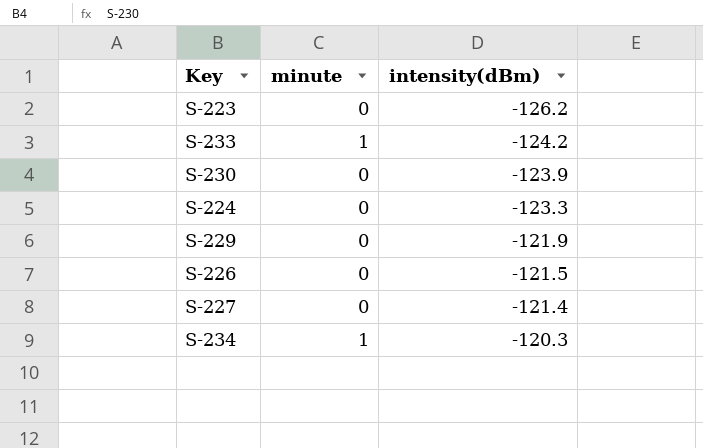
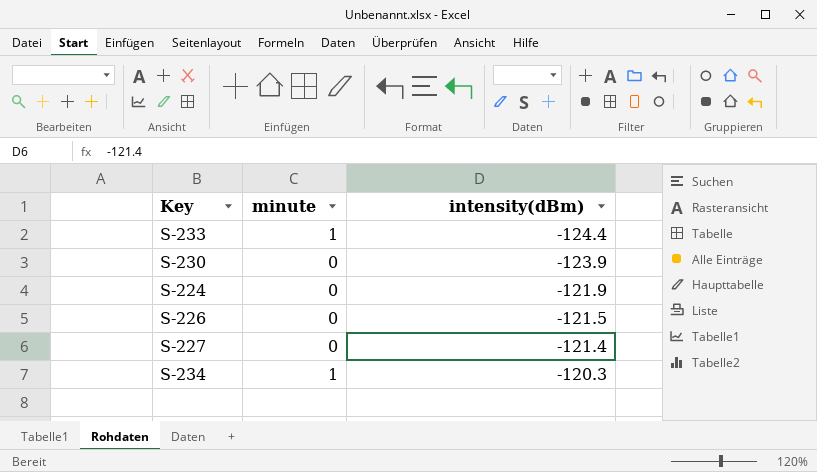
row S-223: 0 | -126.2 -> none
row S-229: 0 | -121.9 -> none
S-233 | intensity(dBm): -124.2 -> -124.4
S-224 | intensity(dBm): -123.3 -> -121.9

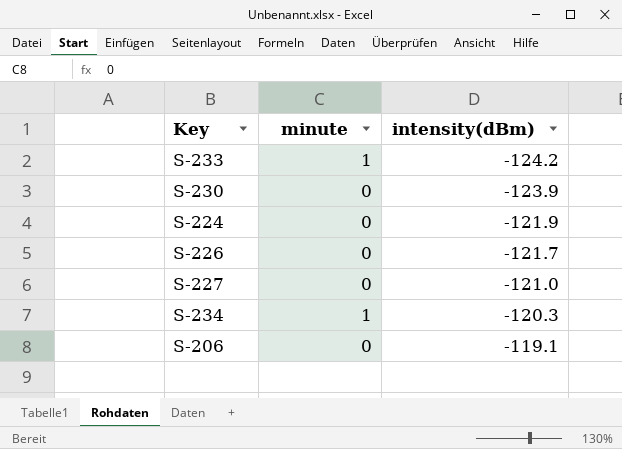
S-233 | intensity(dBm): -124.4 -> -124.2
S-226 | intensity(dBm): -121.5 -> -121.7
S-227 | intensity(dBm): -121.4 -> -121.0
row S-206: none -> 0 | -119.1

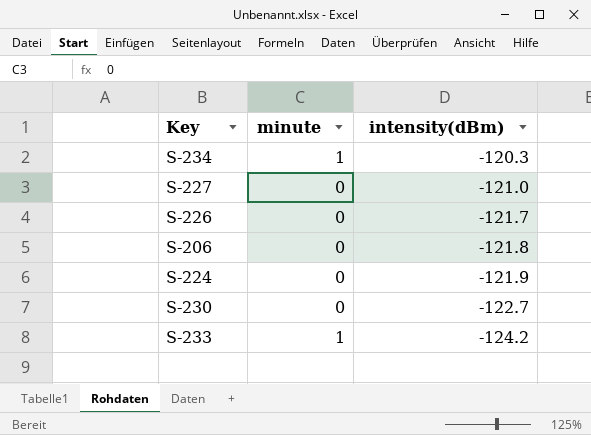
row order: intensity(dBm) ascending -> intensity(dBm) descending
S-206 | intensity(dBm): -119.1 -> -121.8
S-230 | intensity(dBm): -123.9 -> -122.7

